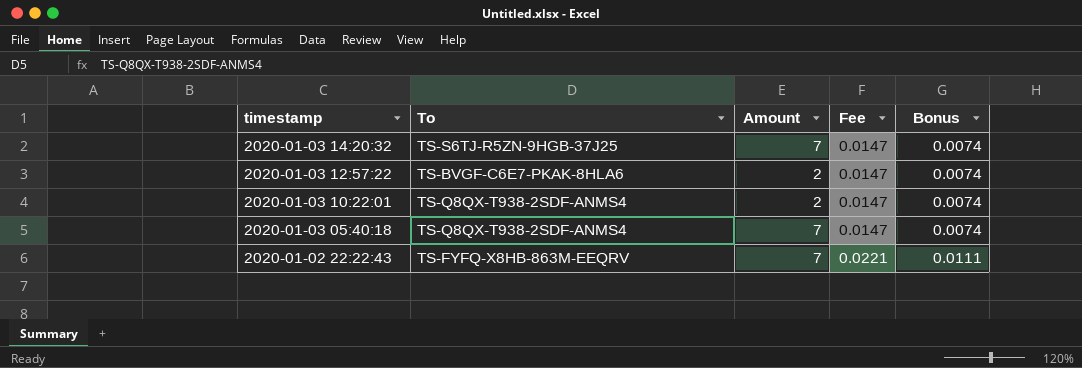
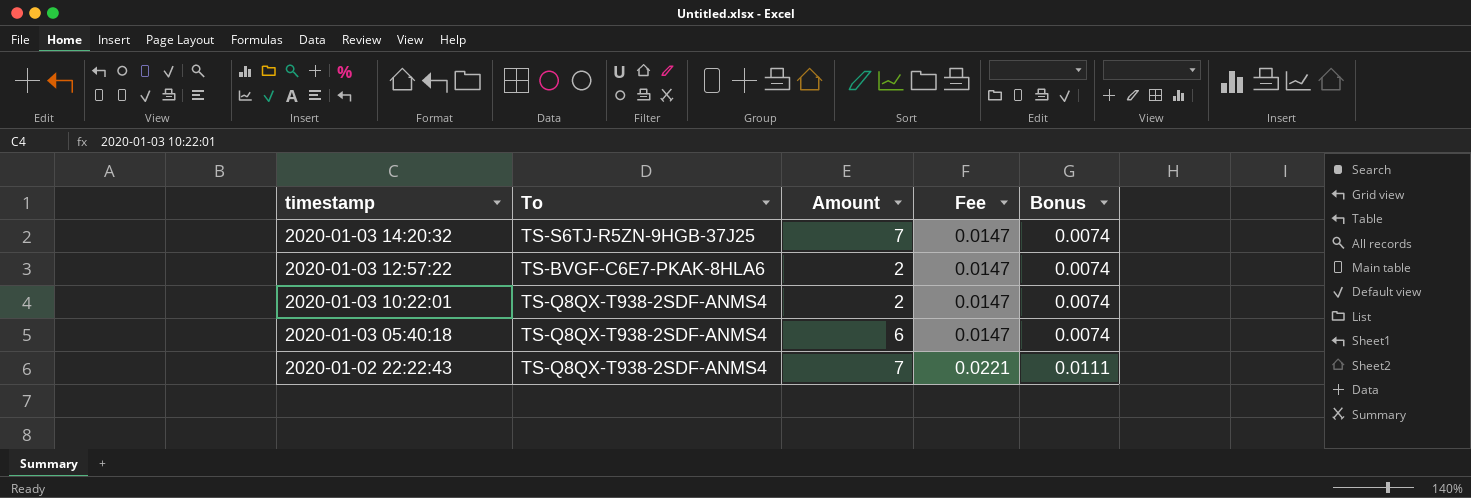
2020-01-03 05:40:18 | Amount: 7 -> 6
2020-01-02 22:22:43 | To: TS-FYFQ-X8HB-863M-EEQRV -> TS-Q8QX-T938-2SDF-ANMS4

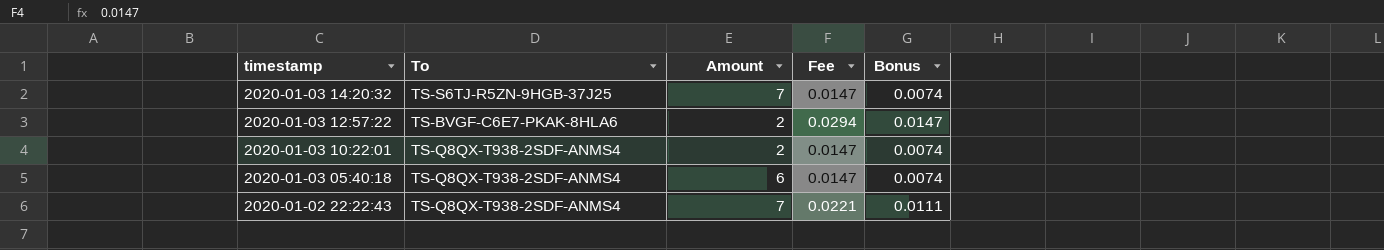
2020-01-03 12:57:22 | Fee: 0.0147 -> 0.0294
2020-01-03 12:57:22 | Bonus: 0.0074 -> 0.0147

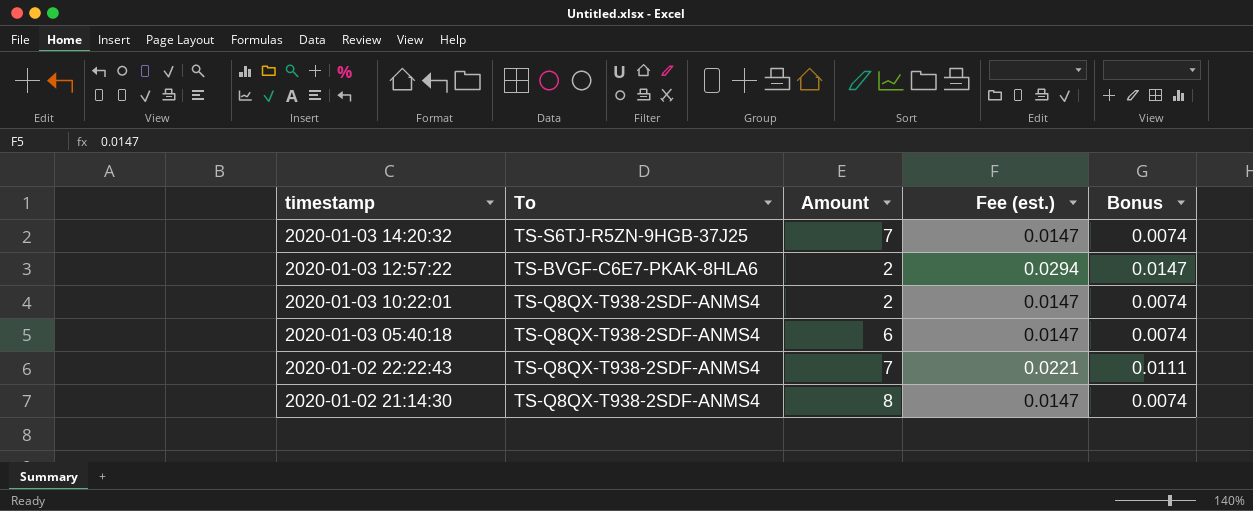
column name: Fee -> Fee (est.)
row 2020-01-02 21:14:30: none -> TS-Q8QX-T938-2SDF-ANMS4 | 8 | 0.0147 | 0.0074

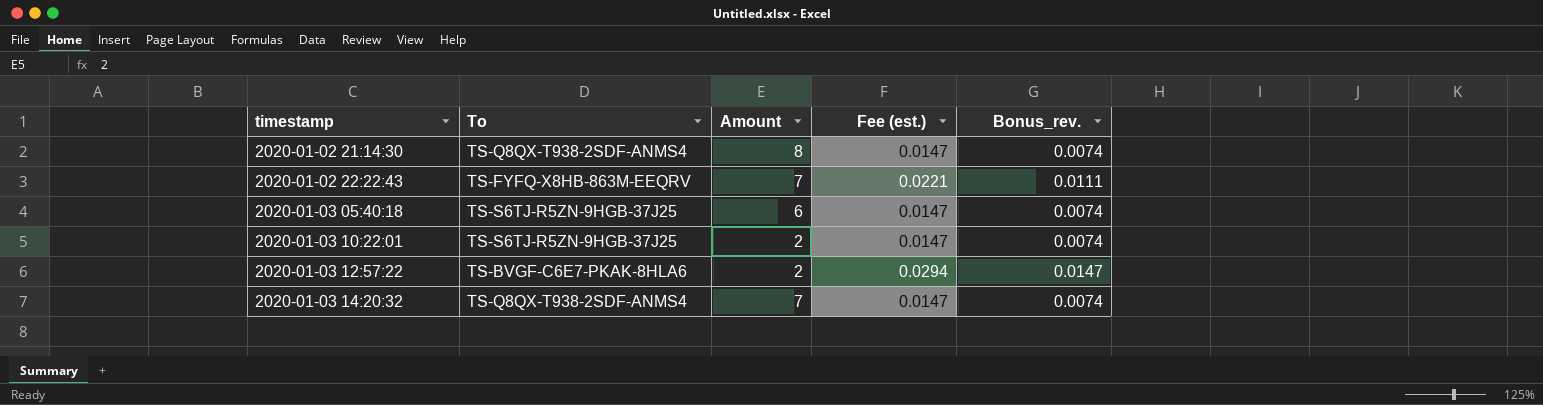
row order: timestamp descending -> timestamp ascending
column name: Bonus -> Bonus_rev.
2020-01-02 22:22:43 | To: TS-Q8QX-T938-2SDF-ANMS4 -> TS-FYFQ-X8HB-863M-EEQRV
2020-01-03 05:40:18 | To: TS-Q8QX-T938-2SDF-ANMS4 -> TS-S6TJ-R5ZN-9HGB-37J25
2020-01-03 10:22:01 | To: TS-Q8QX-T938-2SDF-ANMS4 -> TS-S6TJ-R5ZN-9HGB-37J25
2020-01-03 14:20:32 | To: TS-S6TJ-R5ZN-9HGB-37J25 -> TS-Q8QX-T938-2SDF-ANMS4

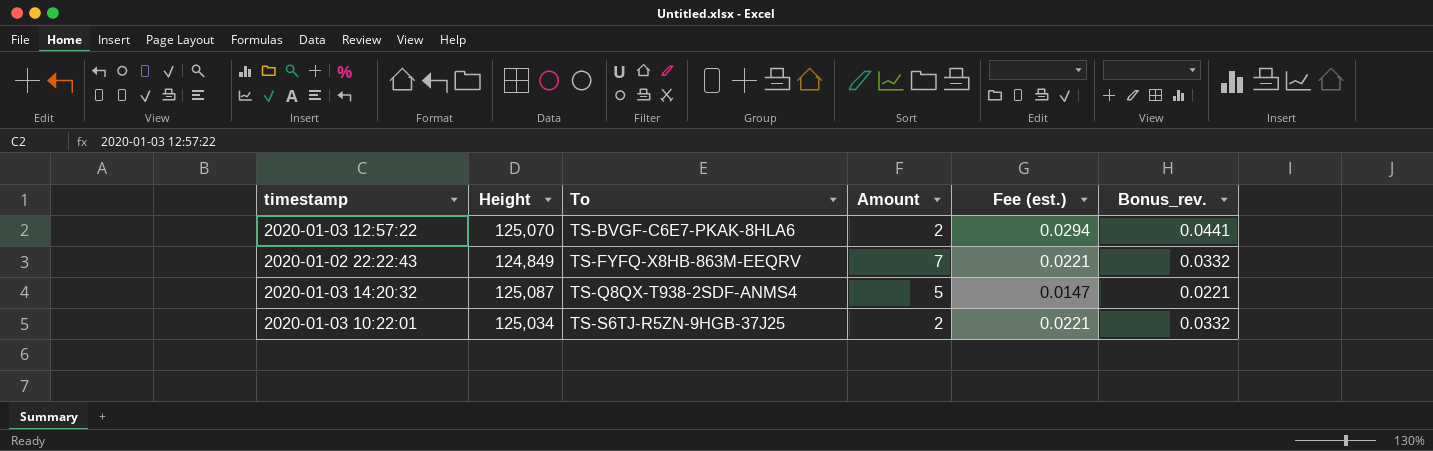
row order: timestamp ascending -> To ascending
column Height | position: none -> 2
column Bonus_rev. | formula: [Fee (est.)] * 0.5 -> [Fee (est.)] * 1.5
row 2020-01-02 21:14:30: TS-Q8QX-T938-2SDF-ANMS4 | 8 | 0.0147 | 0.0074 -> none
row 2020-01-03 05:40:18: TS-S6TJ-R5ZN-9HGB-37J25 | 6 | 0.0147 | 0.0074 -> none
2020-01-03 14:20:32 | Amount: 7 -> 5
2020-01-03 10:22:01 | Fee (est.): 0.0147 -> 0.0221

